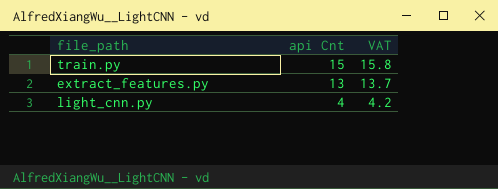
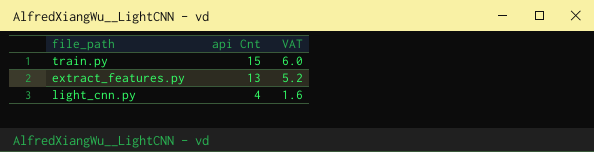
column VAT | formula: [api Cnt] * 1.05 -> [api Cnt] * 0.4

